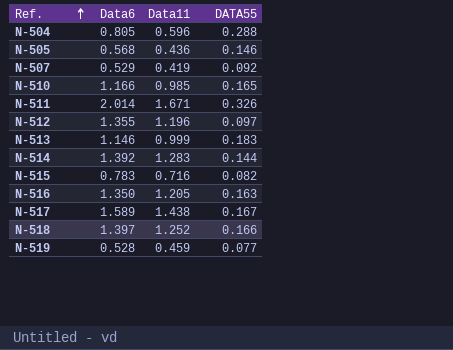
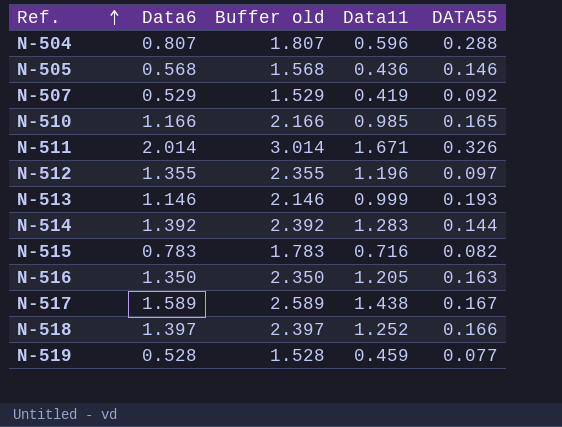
column Buffer old | formula: none -> [Data6] + 1
N-504 | Data6: 0.805 -> 0.807
N-513 | DATA55: 0.183 -> 0.193

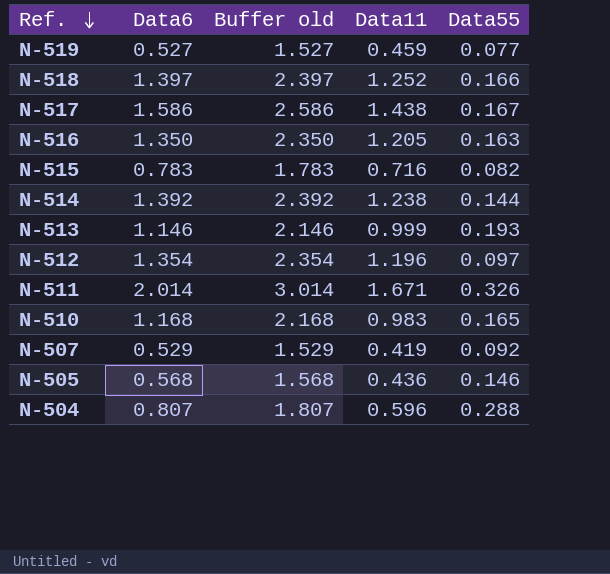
row order: Ref. ascending -> Ref. descending
column name: DATA55 -> Data55
N-519 | Data6: 0.528 -> 0.527
N-519 | Buffer old: 1.528 -> 1.527
N-517 | Data6: 1.589 -> 1.586
N-517 | Buffer old: 2.589 -> 2.586
N-514 | Data11: 1.283 -> 1.238
N-512 | Data6: 1.355 -> 1.354
N-512 | Buffer old: 2.355 -> 2.354
N-510 | Data6: 1.166 -> 1.168
N-510 | Buffer old: 2.166 -> 2.168
N-510 | Data11: 0.985 -> 0.983

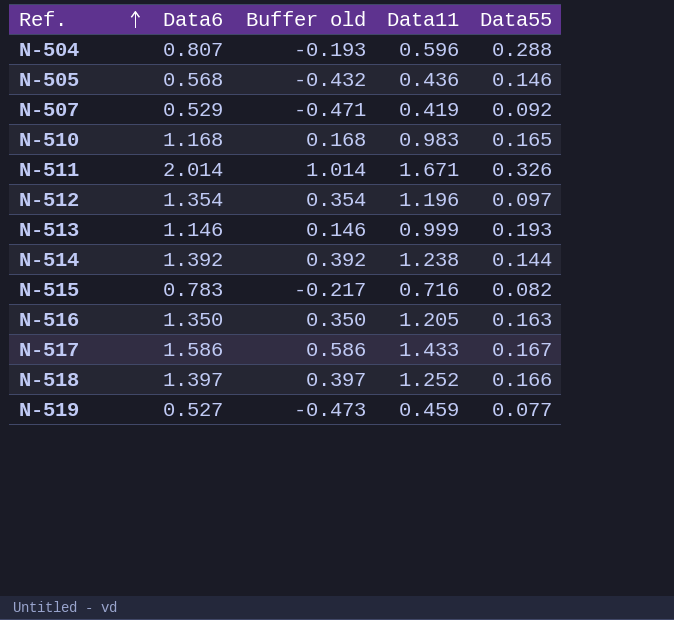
row order: Ref. descending -> Ref. ascending
column Buffer old | formula: [Data6] + 1 -> [Data6] - 1
N-517 | Data11: 1.438 -> 1.433

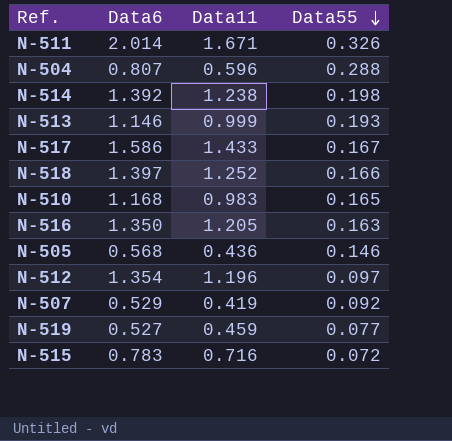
row order: Ref. ascending -> Data55 descending
column Buffer old | formula: [Data6] - 1 -> none
N-514 | Data55: 0.144 -> 0.198
N-515 | Data55: 0.082 -> 0.072

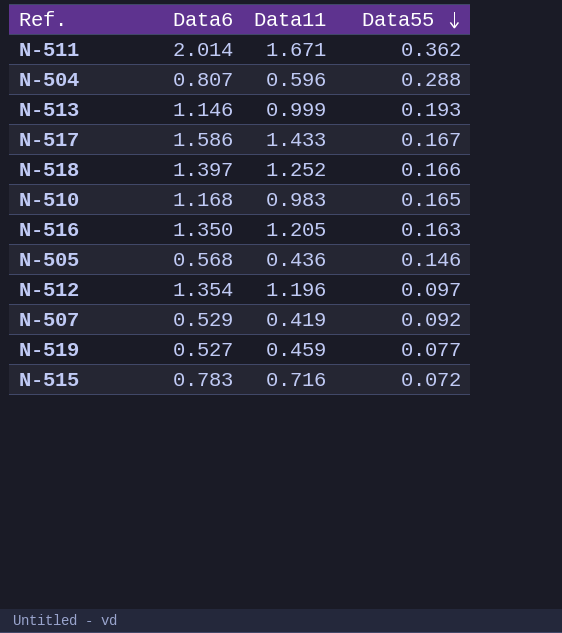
row N-514: 1.392 | 1.238 | 0.198 -> none
N-511 | Data55: 0.326 -> 0.362

